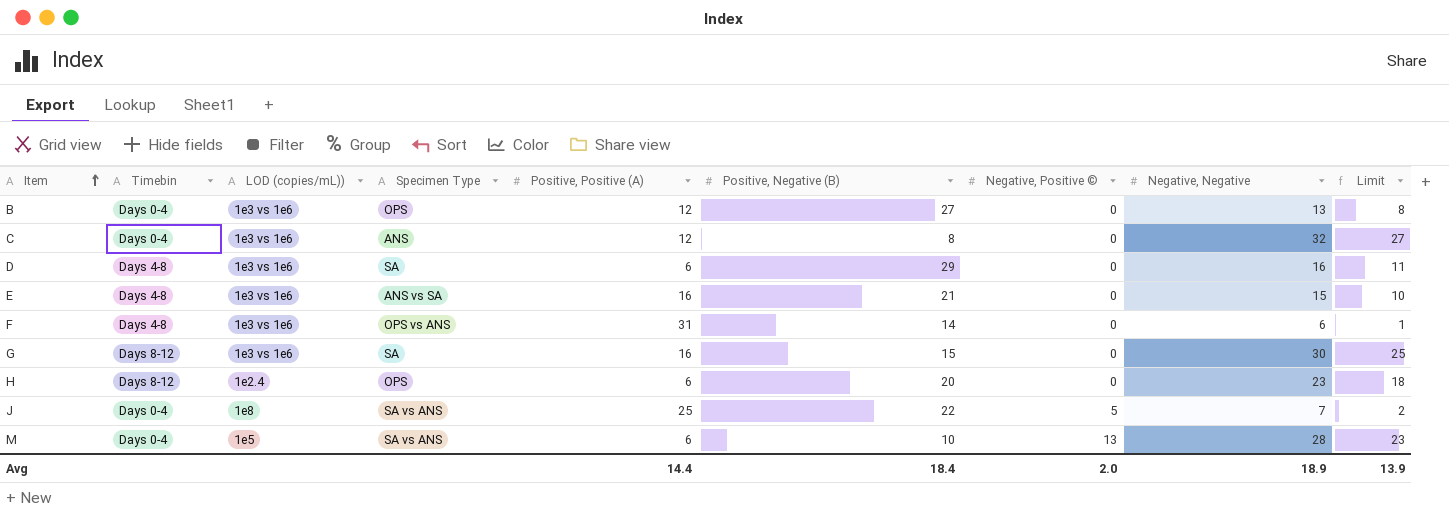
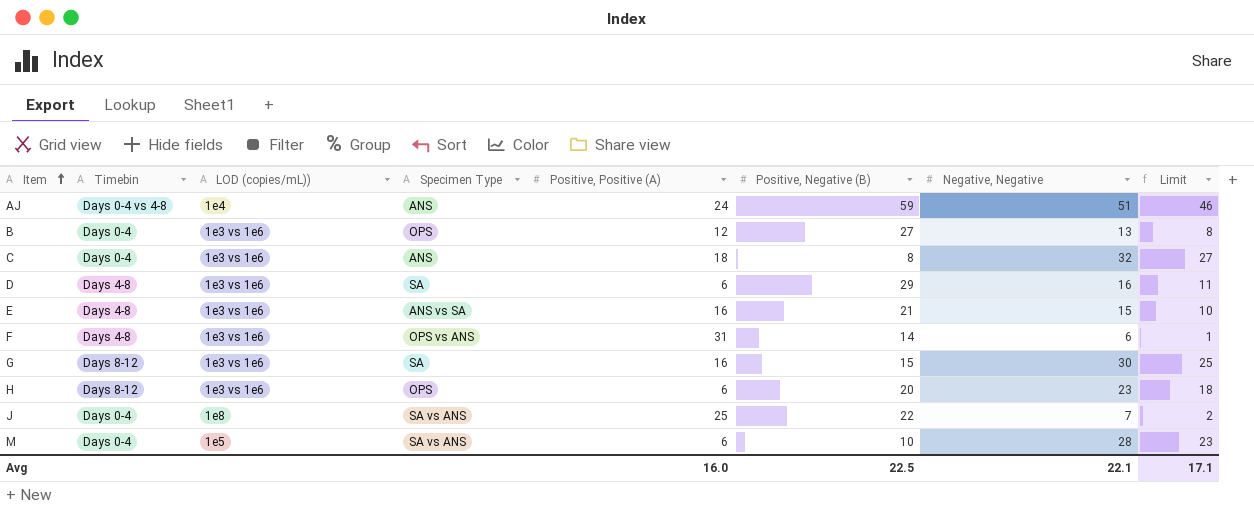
column Negative, Positive © | position: 7 -> none
row AJ: none -> Days 0-4 vs 4-8 | 1e4 | ANS | 24 | 59 | 51 | 46
C | Positive, Positive (A): 12 -> 18
H | LOD (copies/mL)): 1e2.4 -> 1e3 vs 1e6
Avg | Positive, Positive (A): 14.4 -> 16.0
Avg | Positive, Negative (B): 18.4 -> 22.5
Avg | Negative, Negative: 18.9 -> 22.1
Avg | Limit: 13.9 -> 17.1

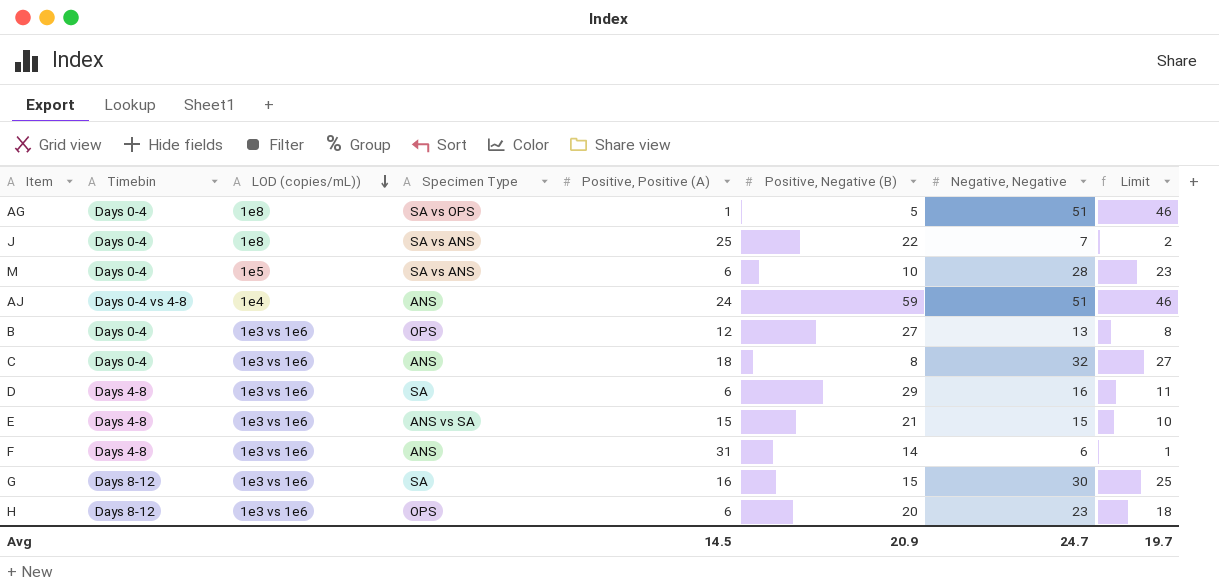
row order: Item ascending -> LOD (copies/mL)) descending
row AG: none -> Days 0-4 | 1e8 | SA vs OPS | 1 | 5 | 51 | 46
E | Positive, Positive (A): 16 -> 15
F | Specimen Type: OPS vs ANS -> ANS
Avg | Positive, Positive (A): 16.0 -> 14.5
Avg | Positive, Negative (B): 22.5 -> 20.9
Avg | Negative, Negative: 22.1 -> 24.7
Avg | Limit: 17.1 -> 19.7

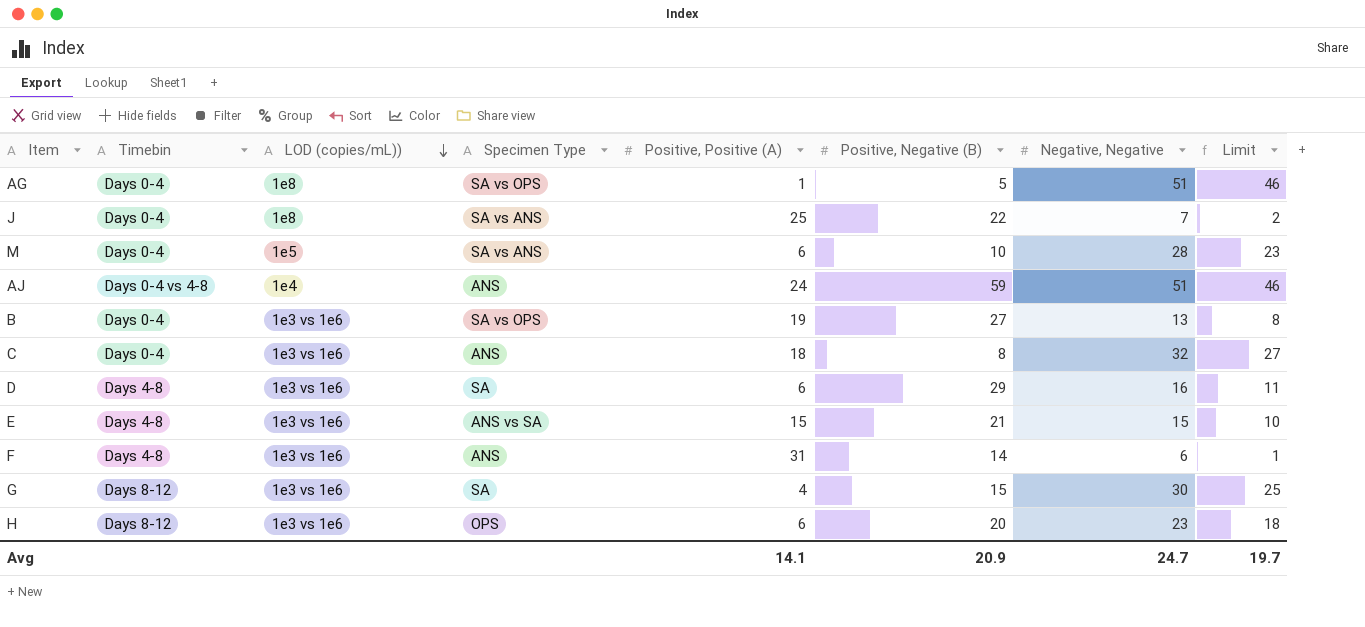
B | Specimen Type: OPS -> SA vs OPS
B | Positive, Positive (A): 12 -> 19
G | Positive, Positive (A): 16 -> 4
Avg | Positive, Positive (A): 14.5 -> 14.1

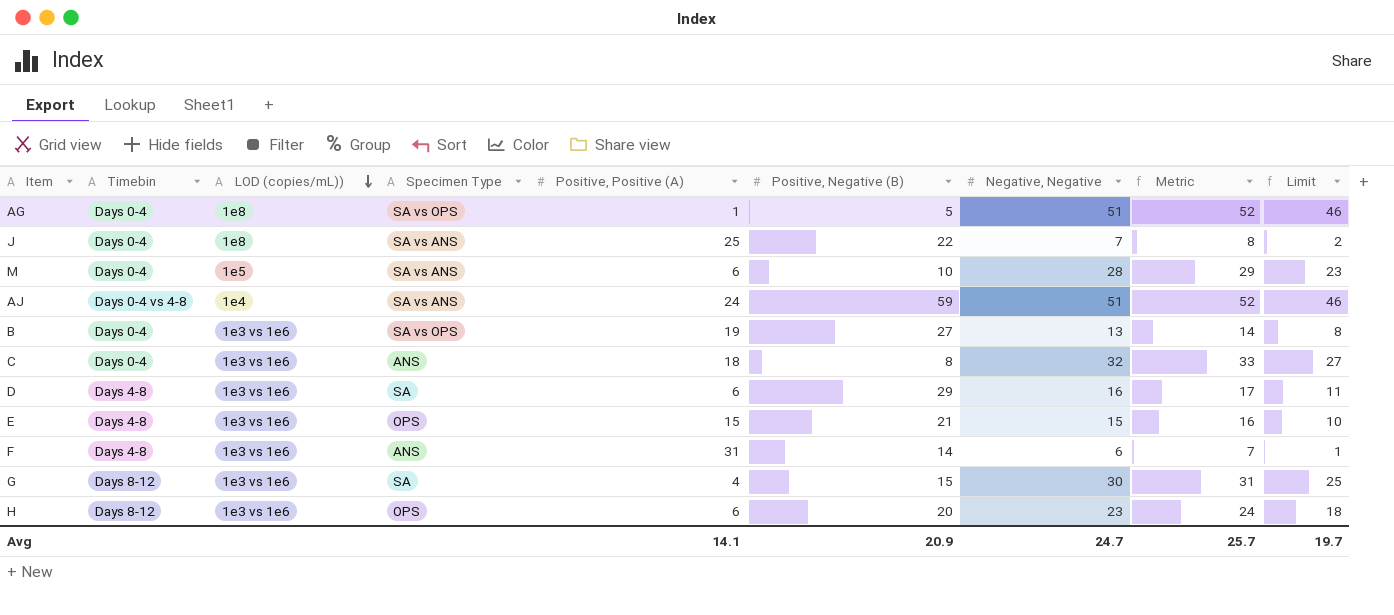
column Metric | formula: none -> [Negative, Negative] + 1
AJ | Specimen Type: ANS -> SA vs ANS
E | Specimen Type: ANS vs SA -> OPS

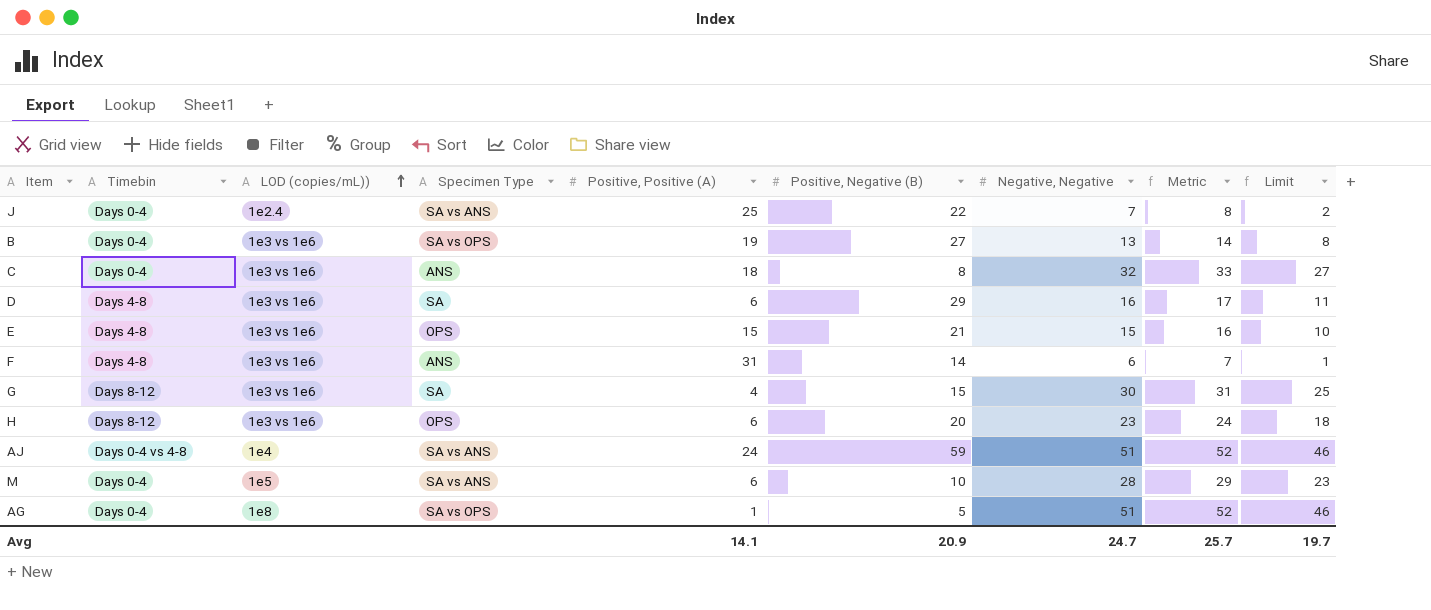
row order: LOD (copies/mL)) descending -> LOD (copies/mL)) ascending
J | LOD (copies/mL)): 1e8 -> 1e2.4

